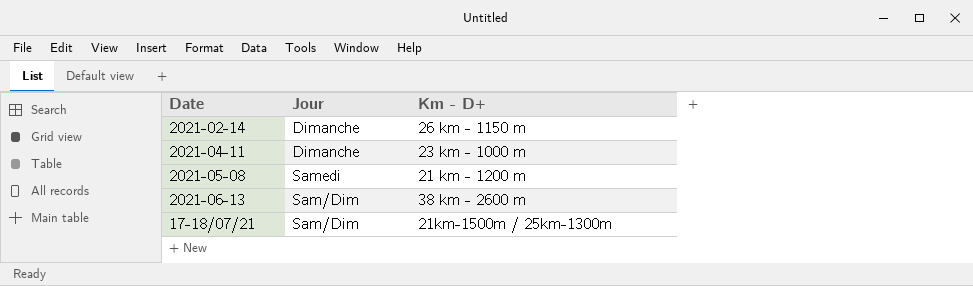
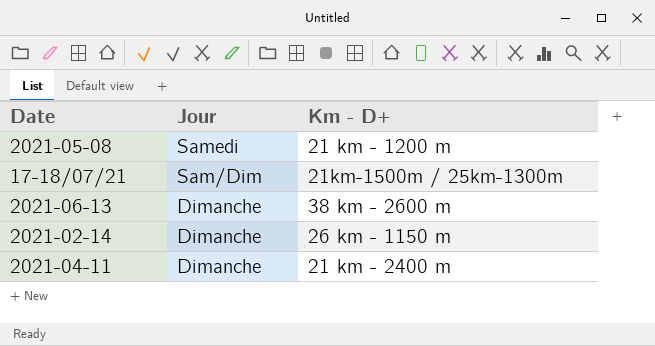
row order: none -> Jour descending
2021-06-13 | Jour: Sam/Dim -> Dimanche
2021-04-11 | Km - D+: 23 km - 1000 m -> 21 km - 2400 m

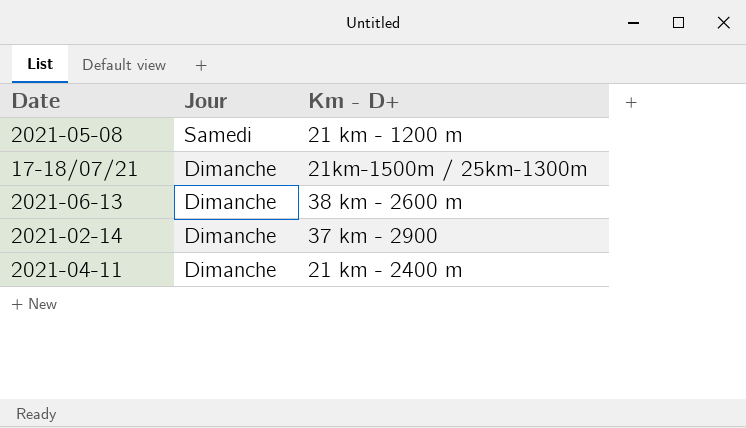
17-18/07/21 | Jour: Sam/Dim -> Dimanche
2021-02-14 | Km - D+: 26 km - 1150 m -> 37 km - 2900

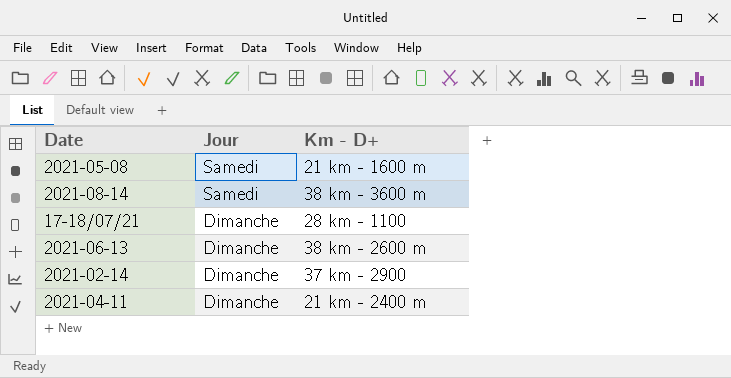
2021-05-08 | Km - D+: 21 km - 1200 m -> 21 km - 1600 m
row 2021-08-14: none -> Samedi | 38 km - 3600 m
17-18/07/21 | Km - D+: 21km-1500m / 25km-1300m -> 28 km - 1100

